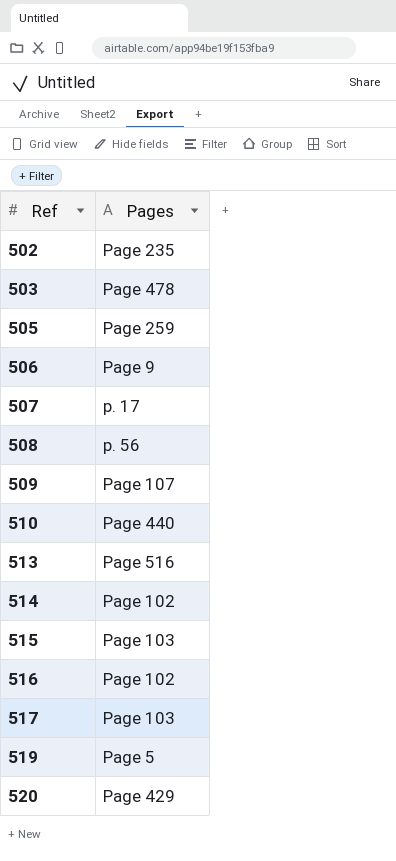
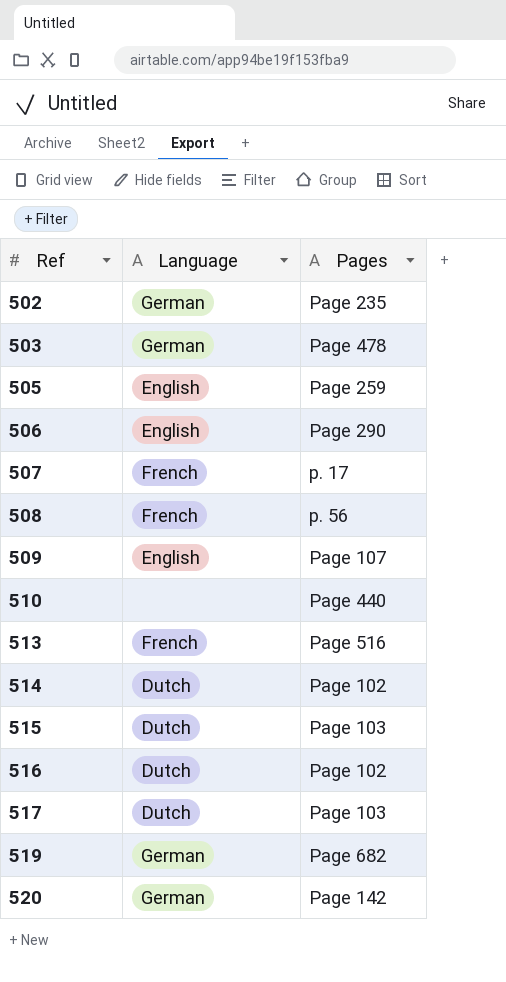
column Language | position: none -> 2
506 | Pages: Page 9 -> Page 290
519 | Pages: Page 5 -> Page 682
520 | Pages: Page 429 -> Page 142

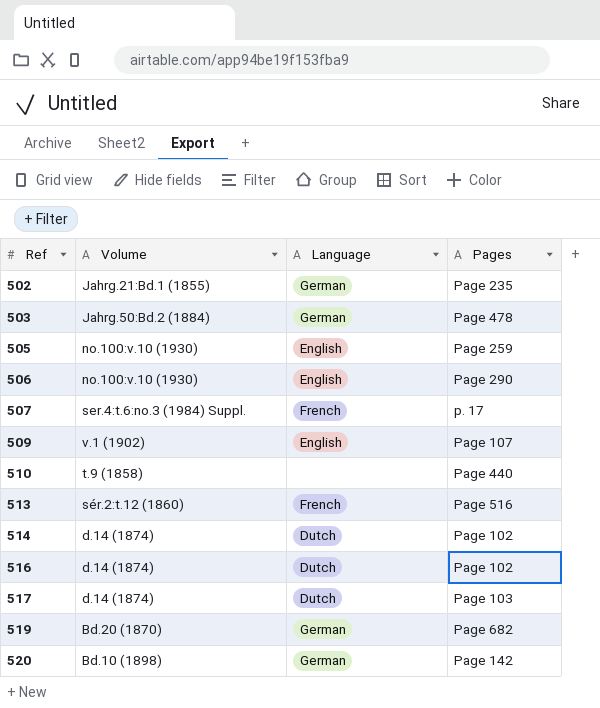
column Volume | position: none -> 2
row 508: French | p. 56 -> none
row 515: Dutch | Page 103 -> none

